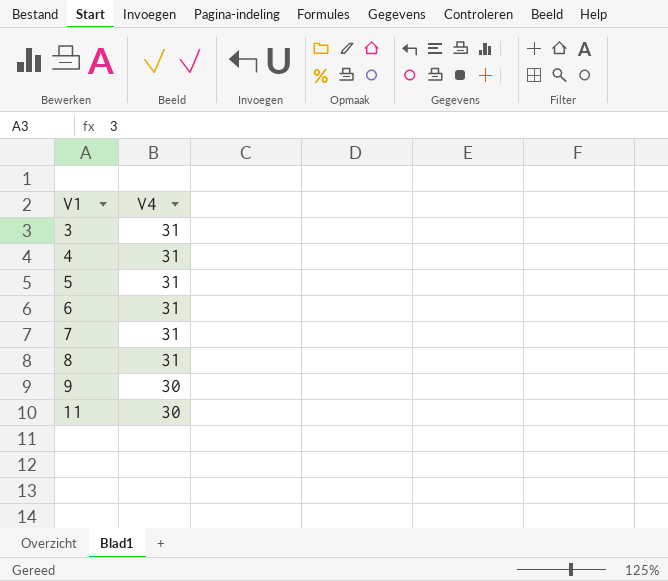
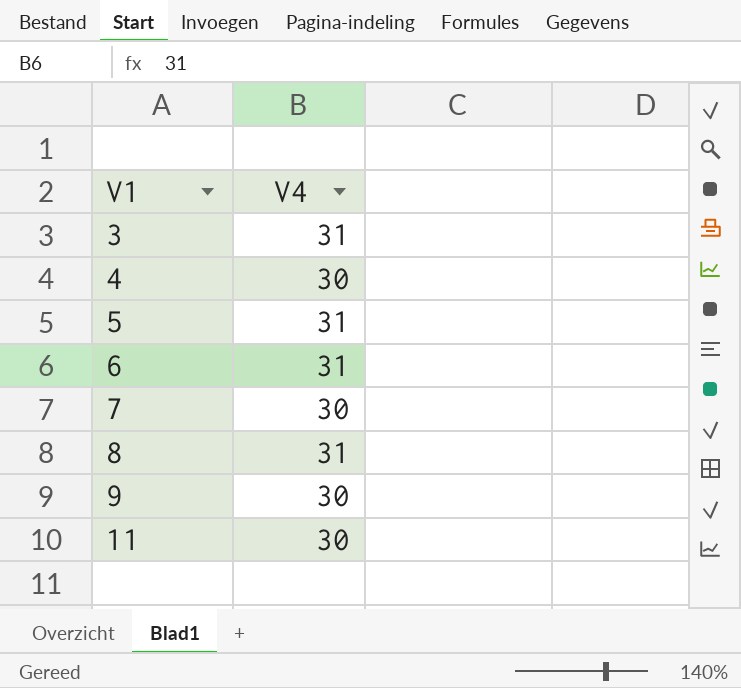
4 | V4: 31 -> 30
7 | V4: 31 -> 30

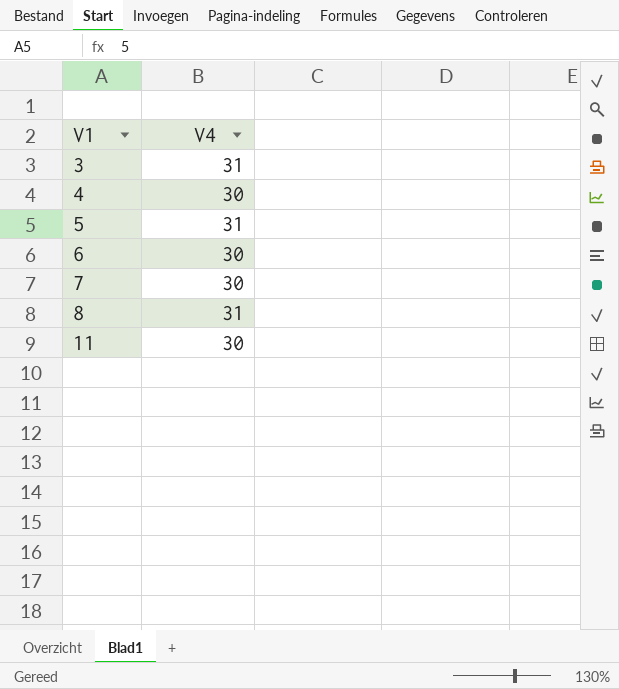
row 9: 30 -> none
6 | V4: 31 -> 30

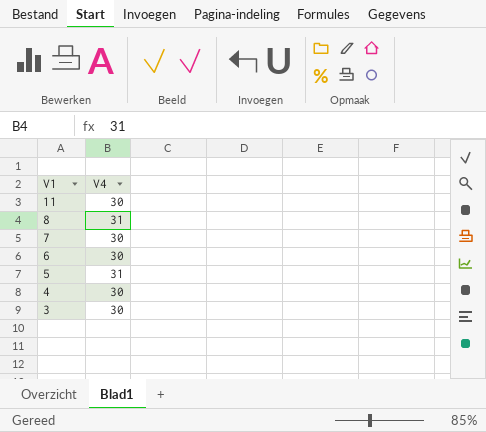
row order: V1 ascending -> V1 descending
3 | V4: 31 -> 30

